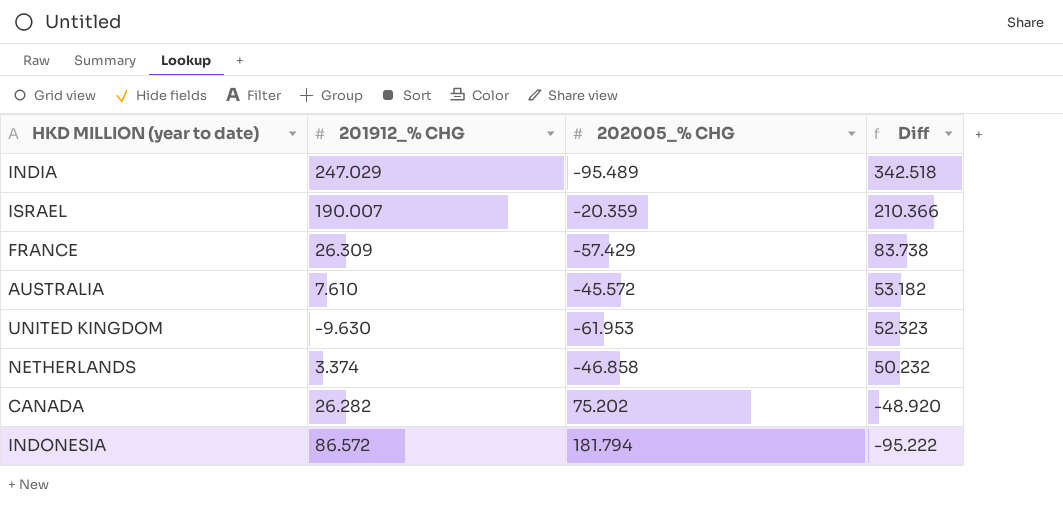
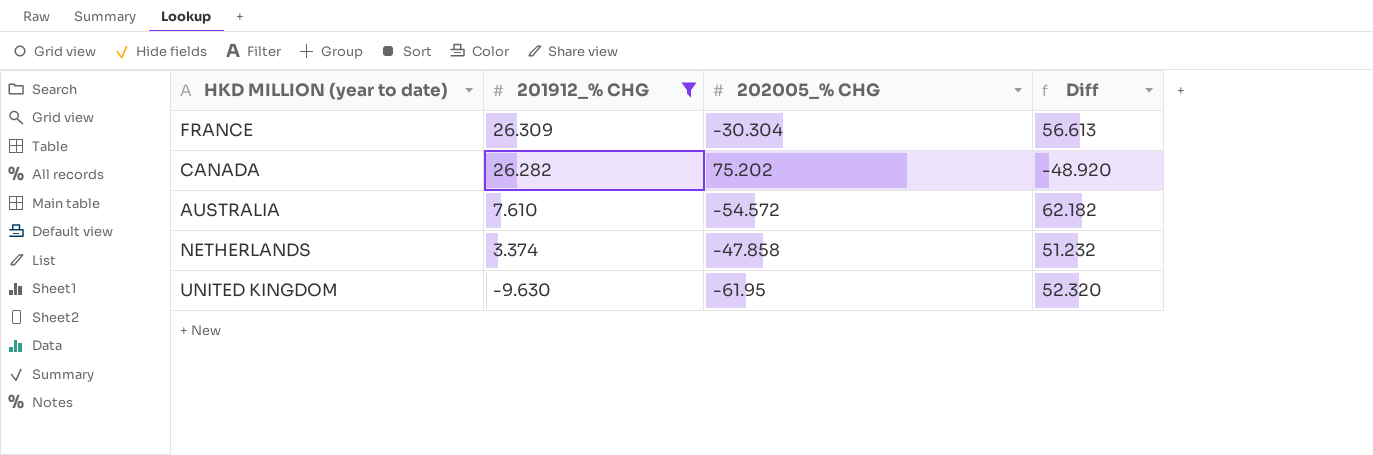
filter: none -> 201912_% CHG <= 26.309
row order: Diff descending -> 201912_% CHG descending
FRANCE | 202005_% CHG: -57.429 -> -30.304
FRANCE | Diff: 83.738 -> 56.613
AUSTRALIA | 202005_% CHG: -45.572 -> -54.572
AUSTRALIA | Diff: 53.182 -> 62.182
NETHERLANDS | 202005_% CHG: -46.858 -> -47.858
NETHERLANDS | Diff: 50.232 -> 51.232
UNITED KINGDOM | 202005_% CHG: -61.953 -> -61.95
UNITED KINGDOM | Diff: 52.323 -> 52.320

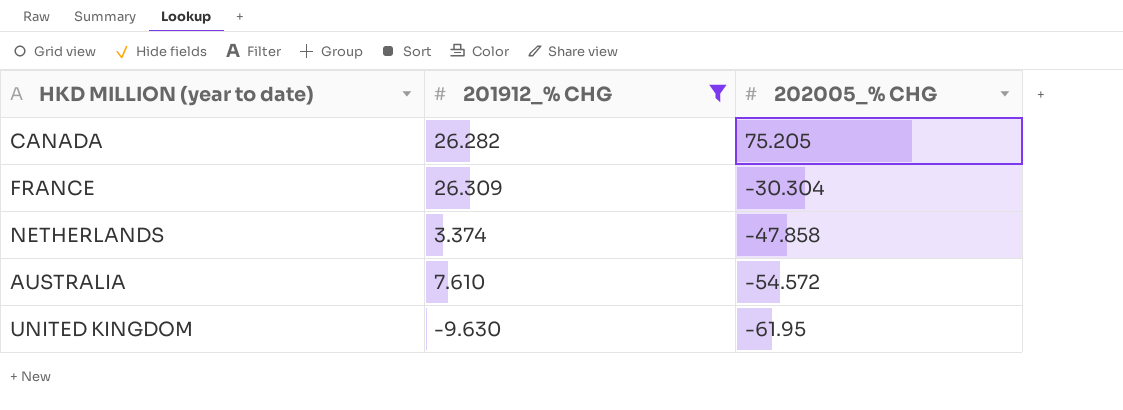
row order: 201912_% CHG descending -> 202005_% CHG descending
column Diff | formula: [201912_% CHG] - [202005_% CHG] -> none
CANADA | 202005_% CHG: 75.202 -> 75.205

